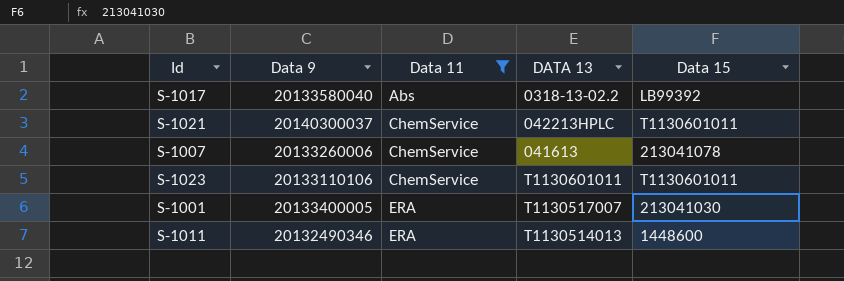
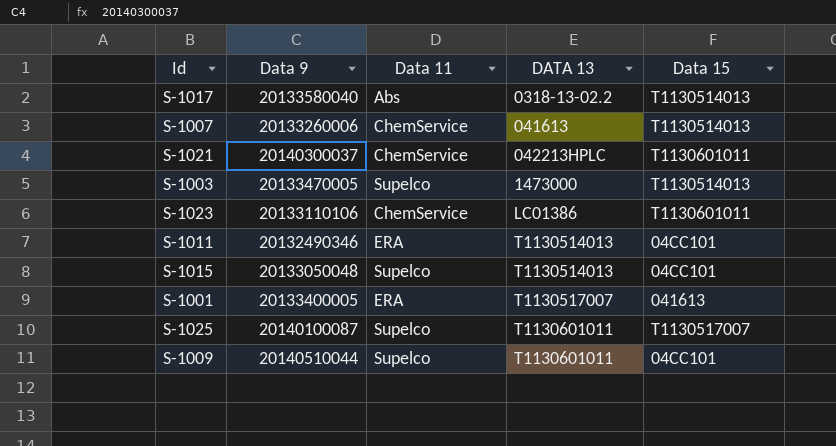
filter: Data 11 != Supelco -> none
row order: Data 11 ascending -> DATA 13 ascending
S-1017 | Data 15: LB99392 -> T1130514013
S-1007 | Data 15: 213041078 -> T1130514013
S-1023 | DATA 13: T1130601011 -> LC01386
S-1011 | Data 15: 1448600 -> 04CC101
S-1001 | Data 15: 213041030 -> 041613

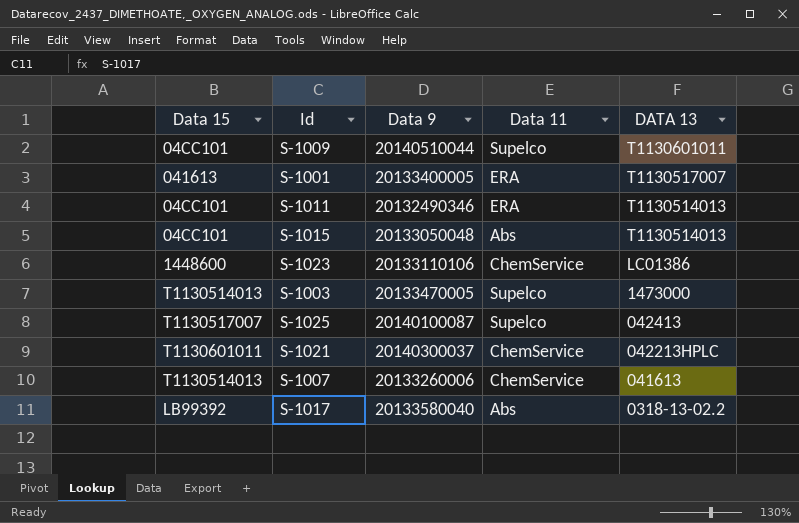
row order: DATA 13 ascending -> DATA 13 descending
column Data 15 | position: 5 -> 1
S-1015 | Data 11: Supelco -> Abs
S-1023 | Data 15: T1130601011 -> 1448600
S-1025 | DATA 13: T1130601011 -> 042413
S-1017 | Data 15: T1130514013 -> LB99392

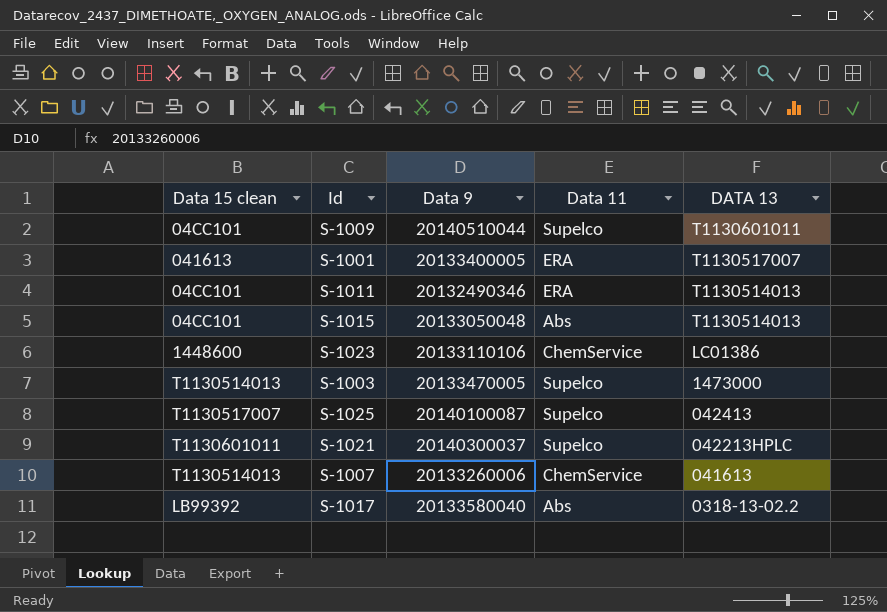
column name: Data 15 -> Data 15 clean
S-1021 | Data 11: ChemService -> Supelco

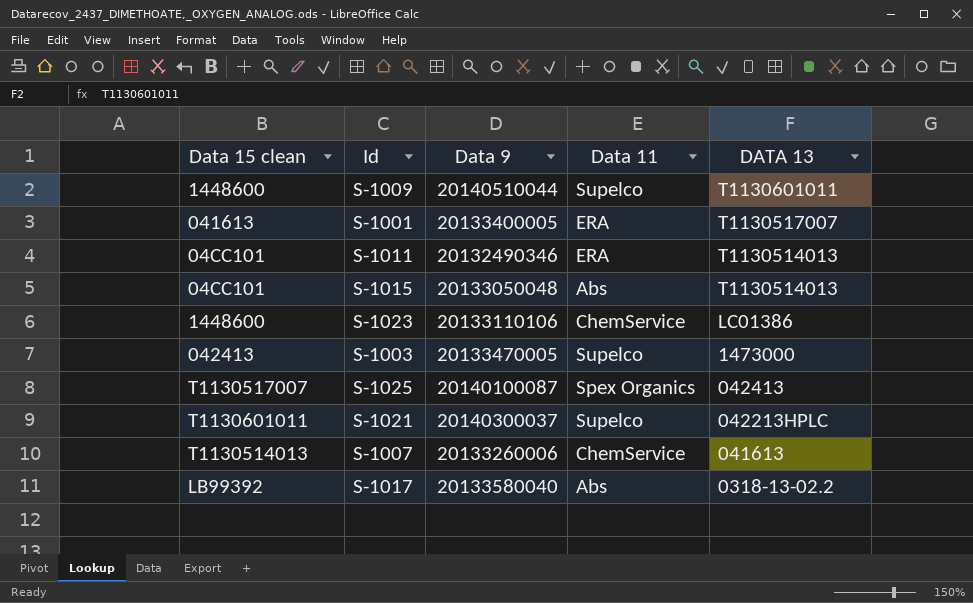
S-1009 | Data 15 clean: 04CC101 -> 1448600
S-1003 | Data 15 clean: T1130514013 -> 042413
S-1025 | Data 11: Supelco -> Spex Organics

